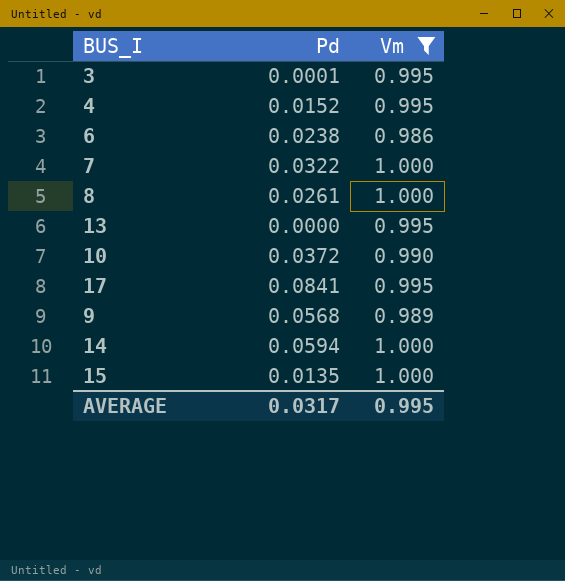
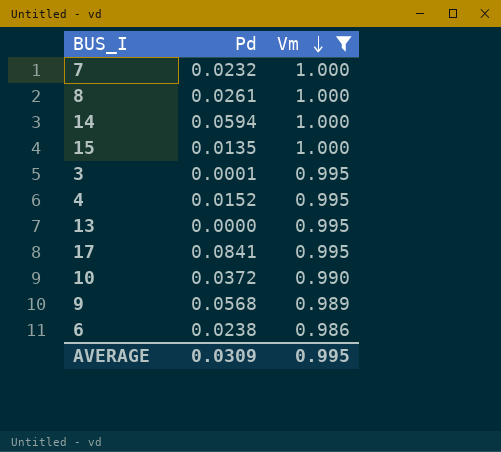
row order: none -> Vm descending
7 | Pd: 0.0322 -> 0.0232
AVERAGE | Pd: 0.0317 -> 0.0309

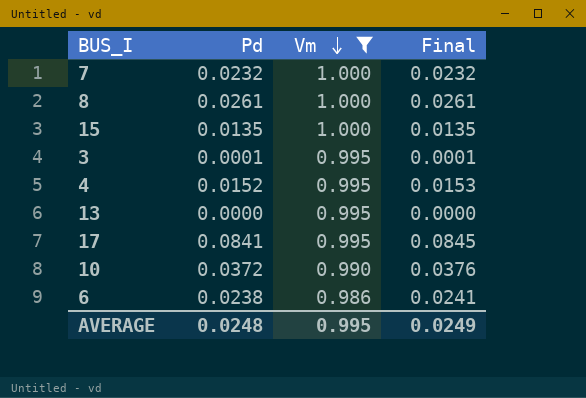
column Final | formula: none -> [Pd] / [Vm]
row 14: 0.0594 | 1.000 -> none
row 9: 0.0568 | 0.989 -> none
AVERAGE | Pd: 0.0309 -> 0.0248

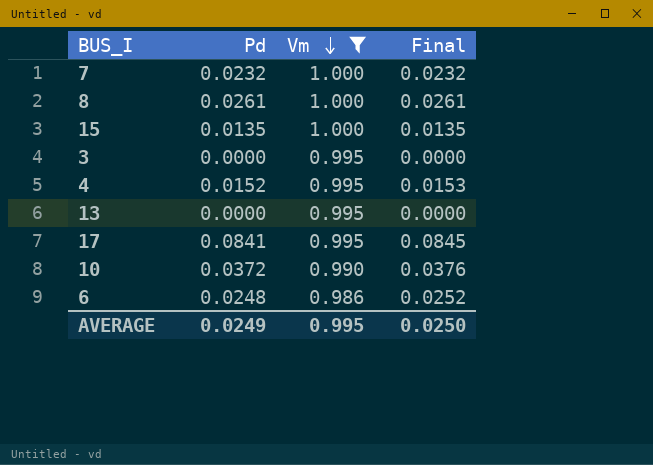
3 | Pd: 0.0001 -> 0.0000
3 | Final: 0.0001 -> 0.0000
6 | Pd: 0.0238 -> 0.0248
6 | Final: 0.0241 -> 0.0252
AVERAGE | Pd: 0.0248 -> 0.0249
AVERAGE | Final: 0.0249 -> 0.0250

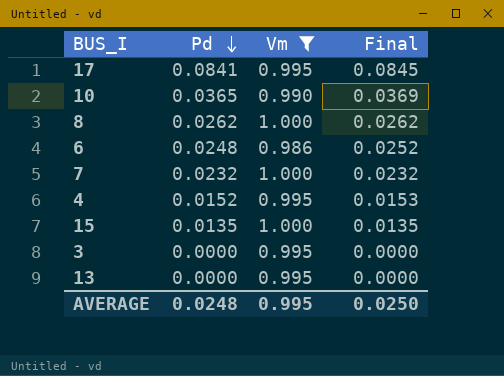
row order: Vm descending -> Pd descending
10 | Pd: 0.0372 -> 0.0365
10 | Final: 0.0376 -> 0.0369
8 | Pd: 0.0261 -> 0.0262
8 | Final: 0.0261 -> 0.0262
AVERAGE | Pd: 0.0249 -> 0.0248

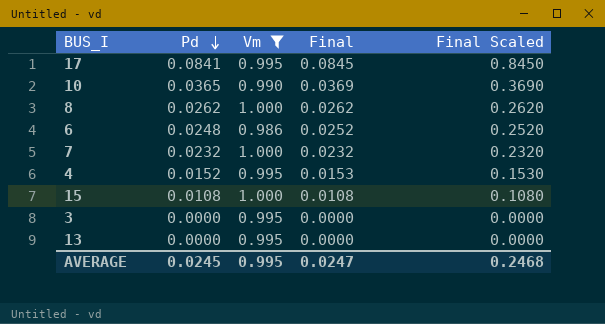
column Final Scaled | formula: none -> [Final] * 10
15 | Pd: 0.0135 -> 0.0108
15 | Final: 0.0135 -> 0.0108
AVERAGE | Pd: 0.0248 -> 0.0245
AVERAGE | Final: 0.0250 -> 0.0247

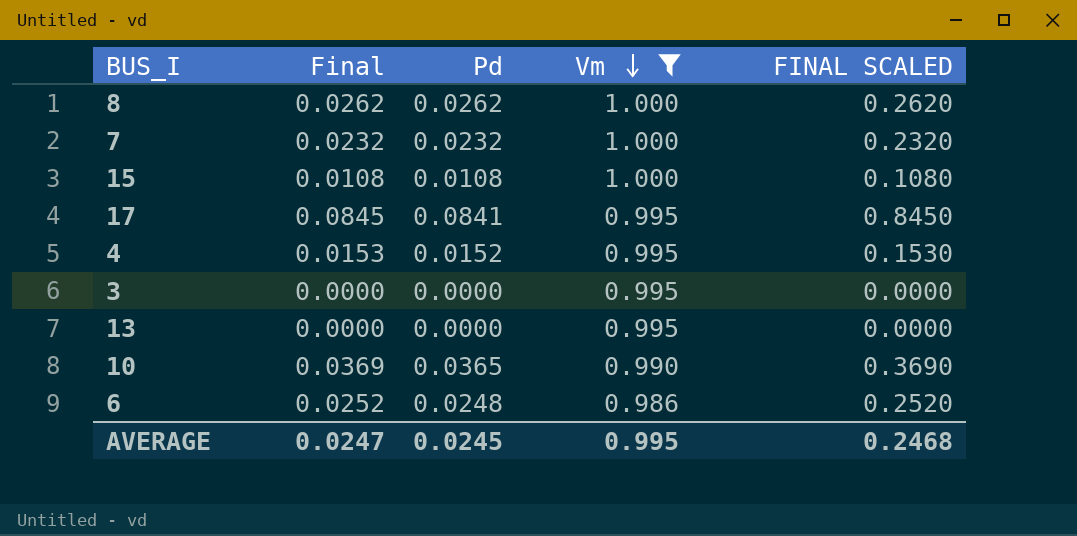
row order: Pd descending -> Vm descending
column Final | position: 4 -> 2
column name: Final Scaled -> FINAL SCALED

